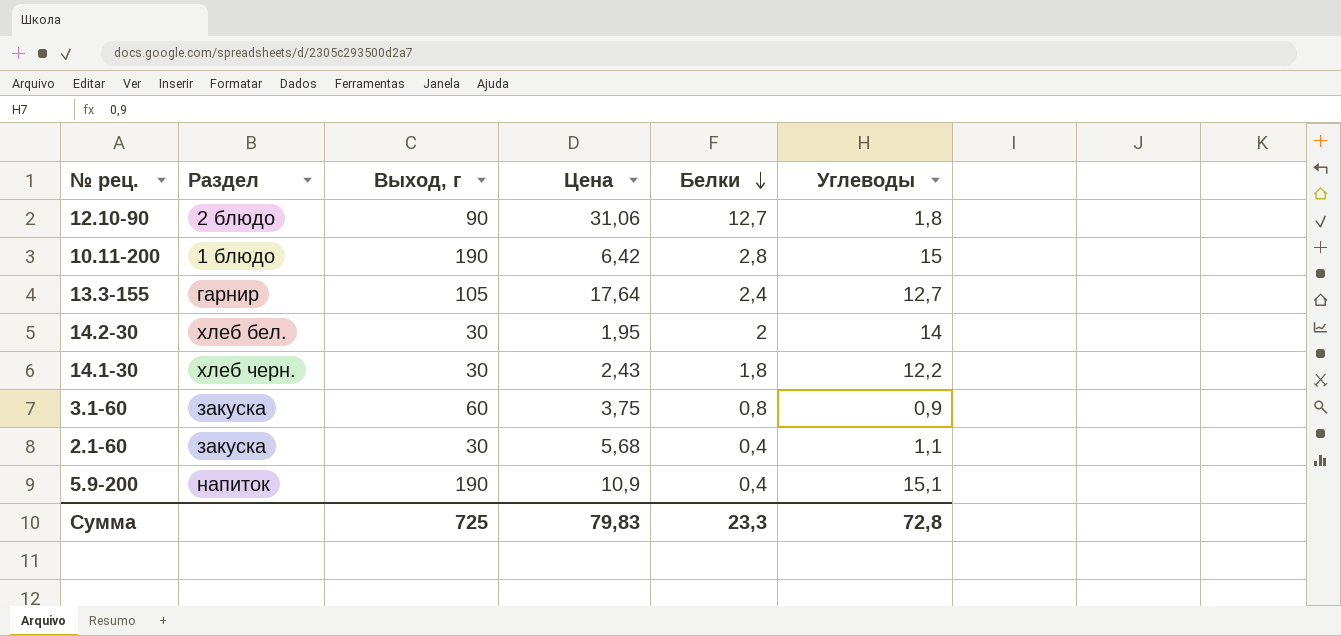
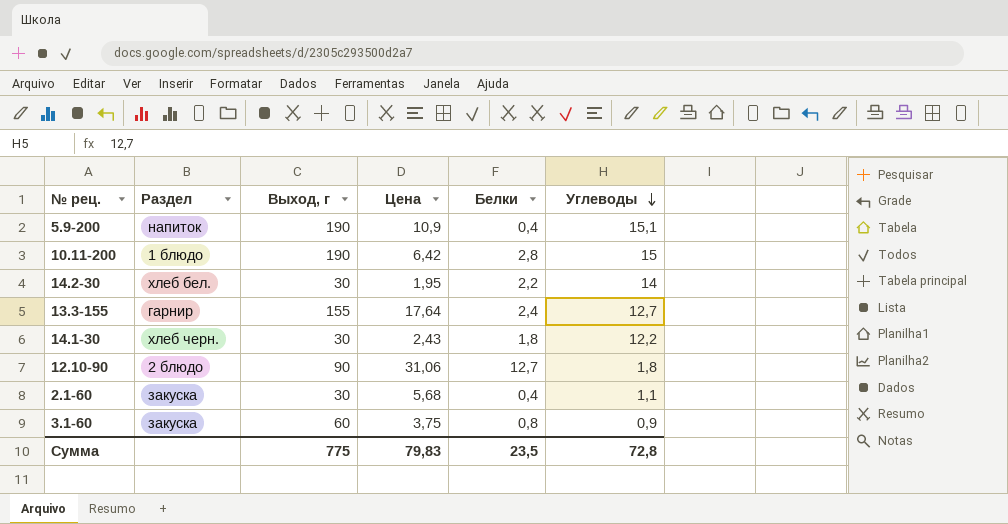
row order: Белки descending -> Углеводы descending
14.2-30 | Белки: 2 -> 2,2
13.3-155 | Выход, г: 105 -> 155
Сумма | Выход, г: 725 -> 775
Сумма | Белки: 23,3 -> 23,5

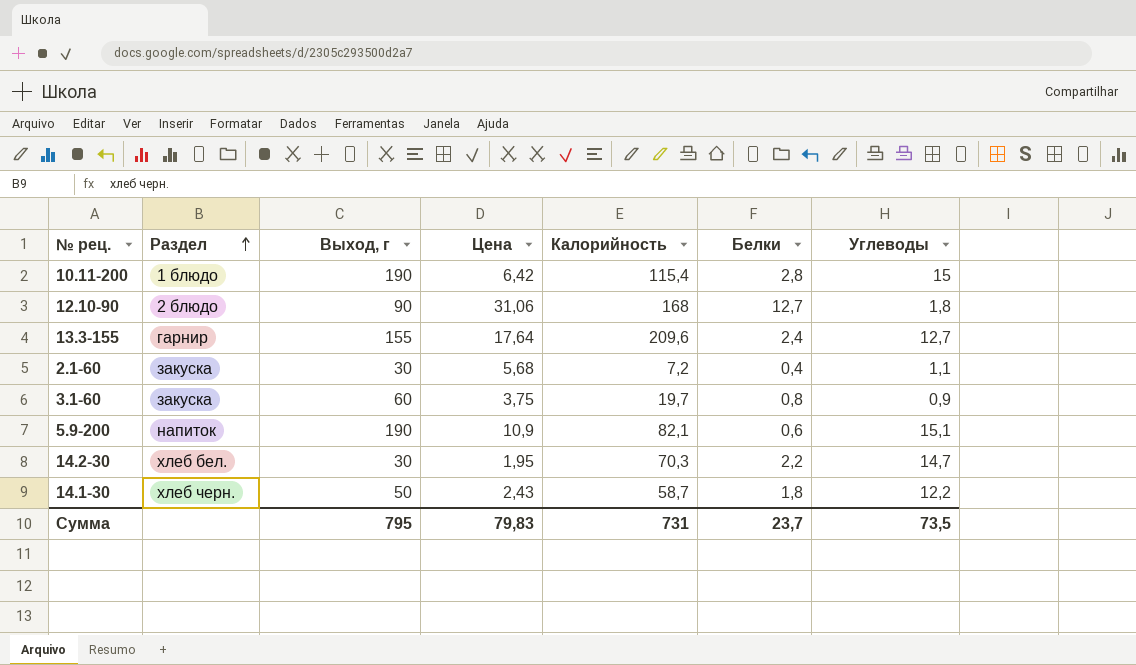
row order: Углеводы descending -> Раздел ascending
column Калорийность | position: none -> 5
5.9-200 | Белки: 0,4 -> 0,6
14.2-30 | Углеводы: 14 -> 14,7
14.1-30 | Выход, г: 30 -> 50
Сумма | Выход, г: 775 -> 795
Сумма | Белки: 23,5 -> 23,7
Сумма | Углеводы: 72,8 -> 73,5

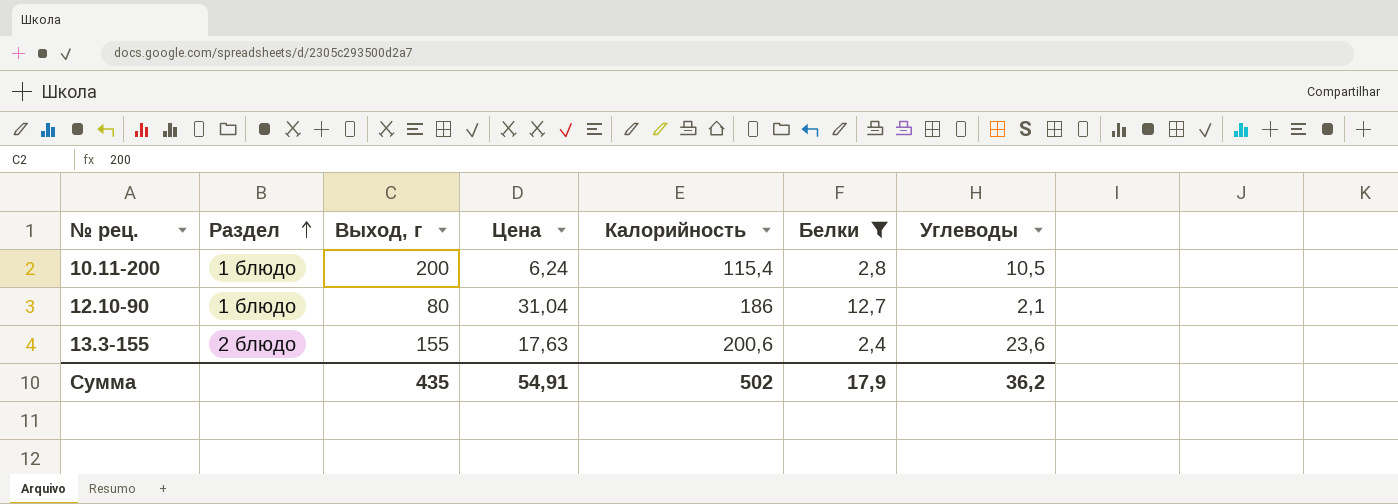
filter: none -> Белки >= 2,4
10.11-200 | Выход, г: 190 -> 200
10.11-200 | Цена: 6,42 -> 6,24
10.11-200 | Углеводы: 15 -> 10,5
12.10-90 | Раздел: 2 блюдо -> 1 блюдо
12.10-90 | Выход, г: 90 -> 80
12.10-90 | Цена: 31,06 -> 31,04
12.10-90 | Калорийность: 168 -> 186
12.10-90 | Углеводы: 1,8 -> 2,1
13.3-155 | Раздел: гарнир -> 2 блюдо
13.3-155 | Цена: 17,64 -> 17,63
13.3-155 | Калорийность: 209,6 -> 200,6
13.3-155 | Углеводы: 12,7 -> 23,6
Сумма | Выход, г: 795 -> 435
Сумма | Цена: 79,83 -> 54,91
Сумма | Калорийность: 731 -> 502
Сумма | Белки: 23,7 -> 17,9
Сумма | Углеводы: 73,5 -> 36,2

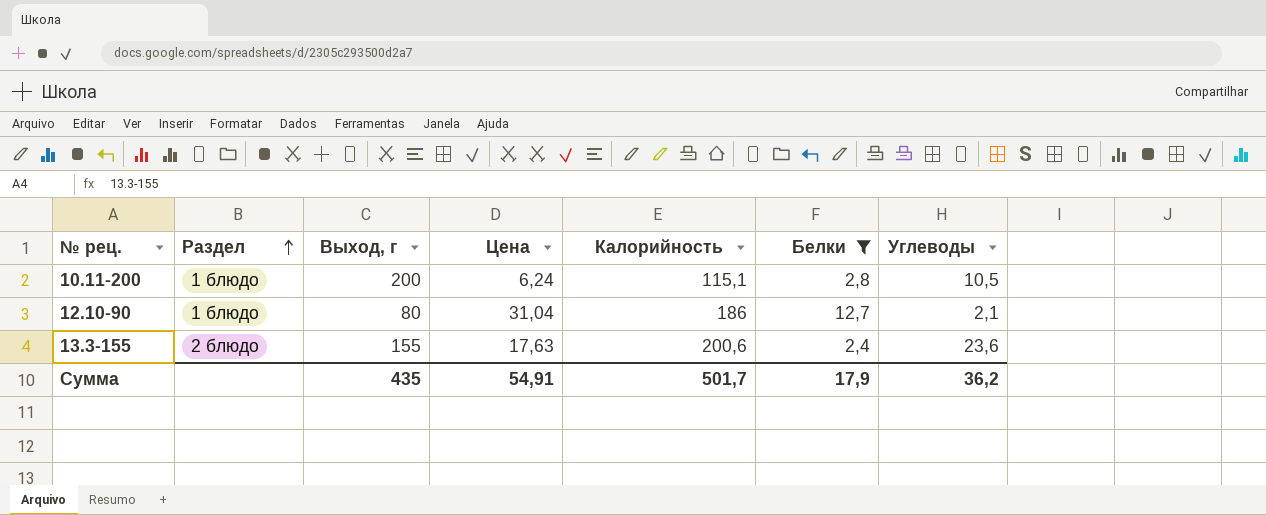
10.11-200 | Калорийность: 115,4 -> 115,1
Сумма | Калорийность: 502 -> 501,7

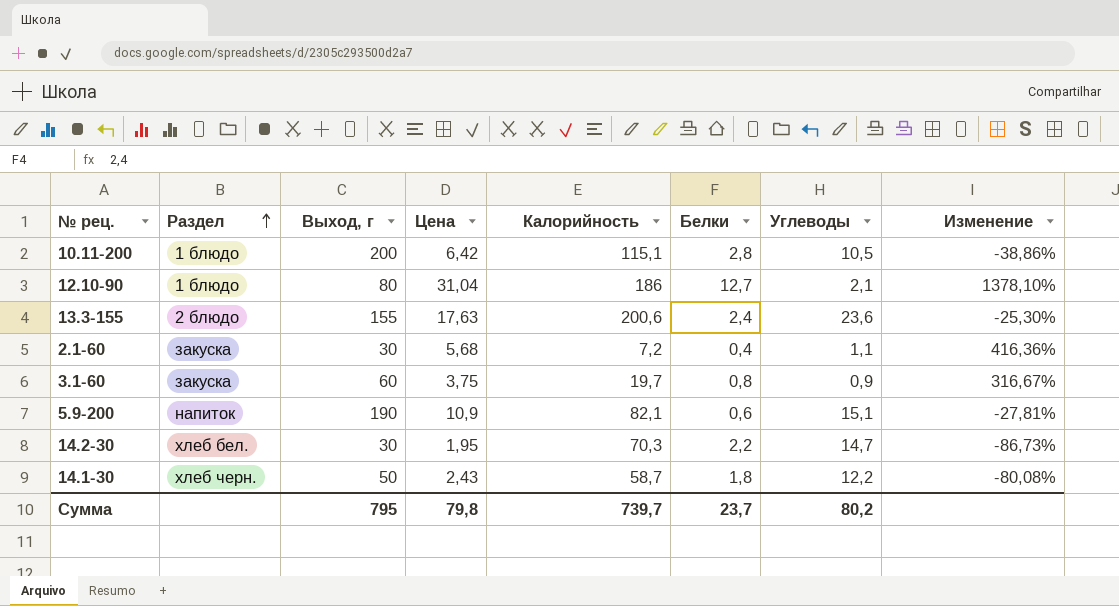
filter: Белки >= 2,4 -> none
column Изменение | formula: none -> ([Цена] - [Углеводы]) / [Углеводы]
10.11-200 | Цена: 6,24 -> 6,42
Сумма | Выход, г: 435 -> 795
Сумма | Цена: 54,91 -> 79,8
Сумма | Калорийность: 501,7 -> 739,7
Сумма | Белки: 17,9 -> 23,7
Сумма | Углеводы: 36,2 -> 80,2

